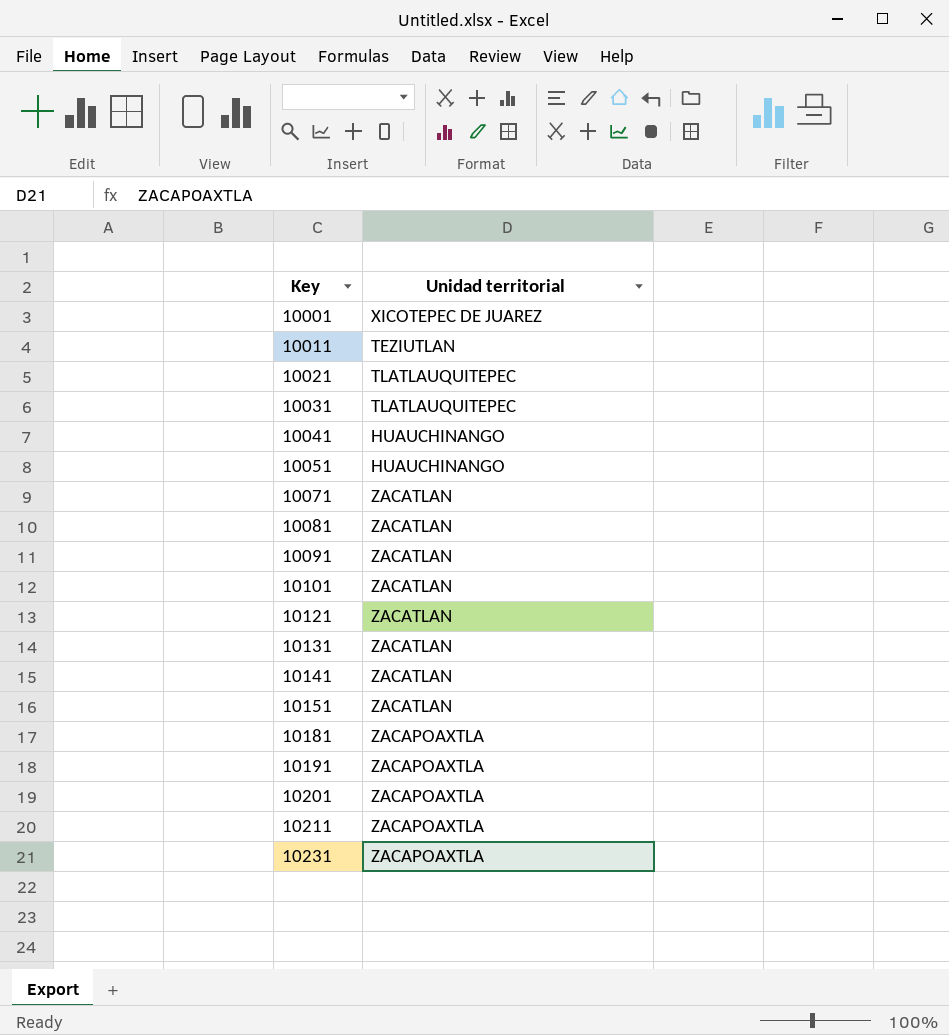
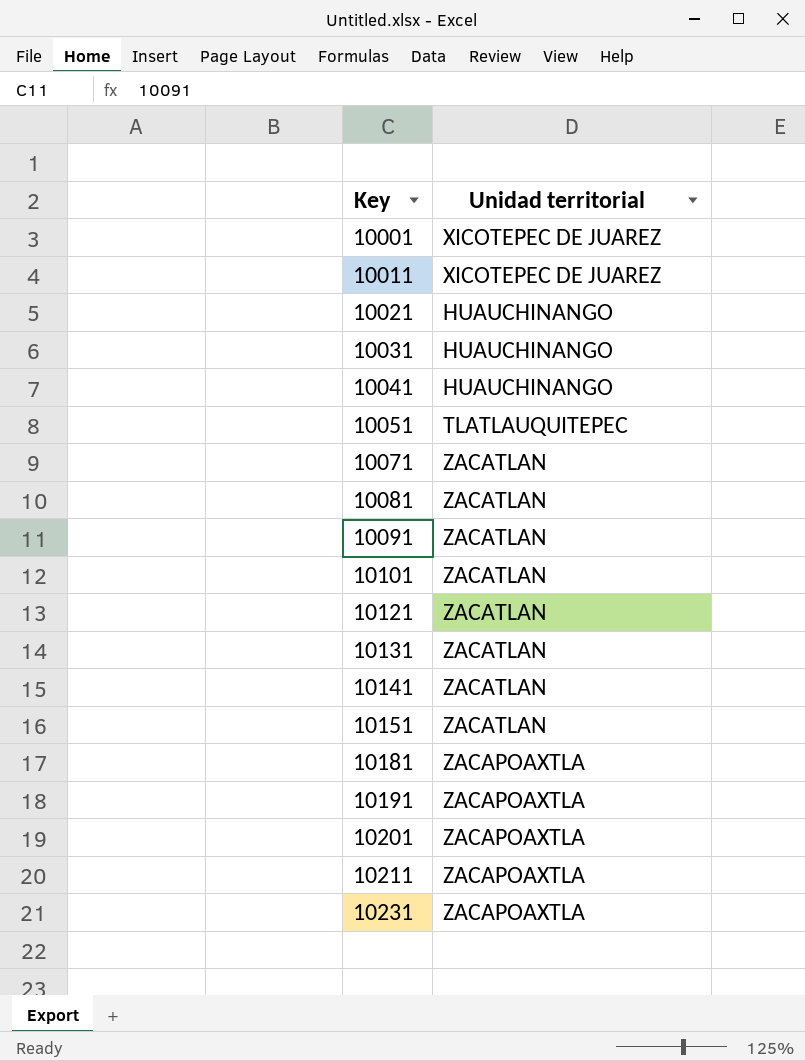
10011 | Unidad territorial: TEZIUTLAN -> XICOTEPEC DE JUAREZ
10021 | Unidad territorial: TLATLAUQUITEPEC -> HUAUCHINANGO
10031 | Unidad territorial: TLATLAUQUITEPEC -> HUAUCHINANGO
10051 | Unidad territorial: HUAUCHINANGO -> TLATLAUQUITEPEC

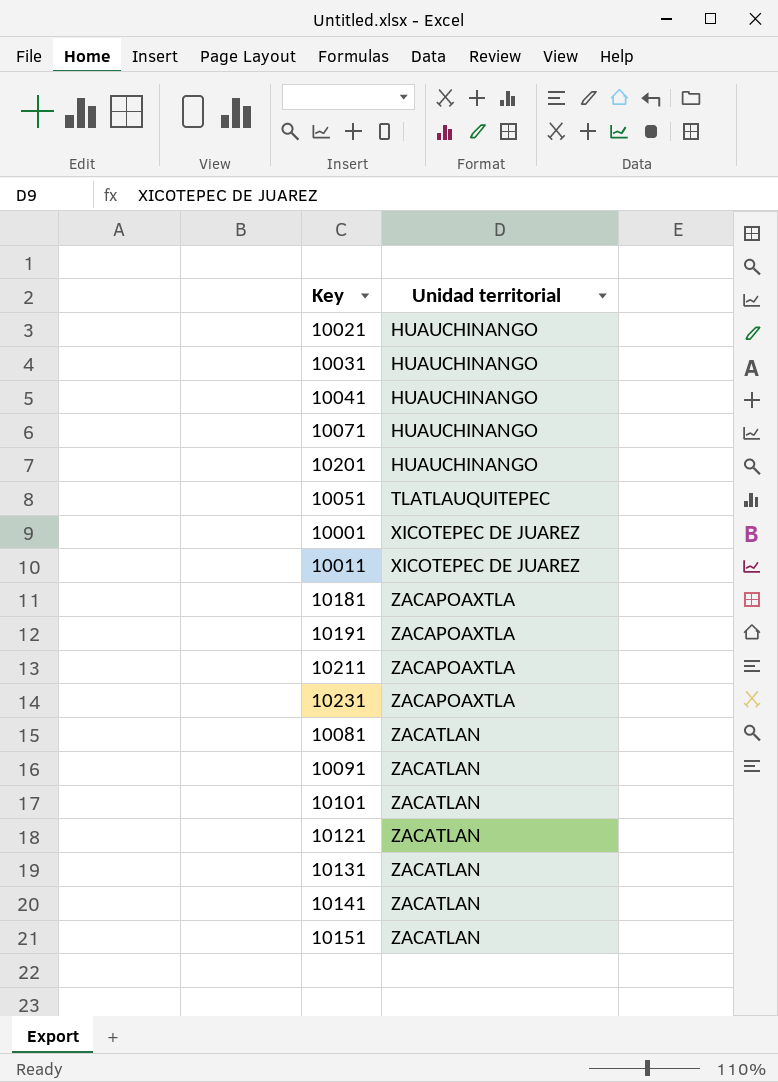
row order: Key ascending -> Unidad territorial ascending
10071 | Unidad territorial: ZACATLAN -> HUAUCHINANGO
10201 | Unidad territorial: ZACAPOAXTLA -> HUAUCHINANGO

